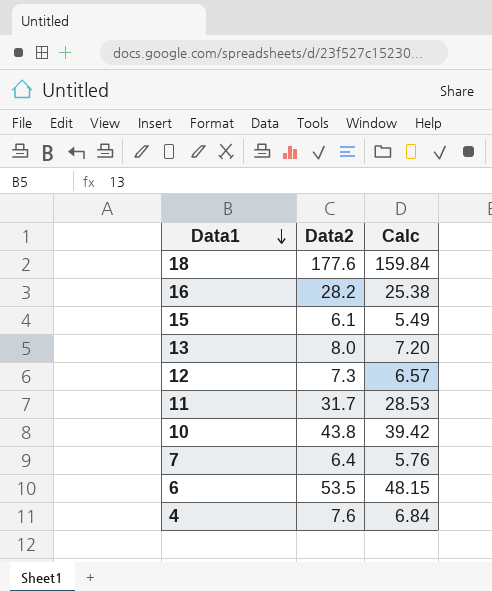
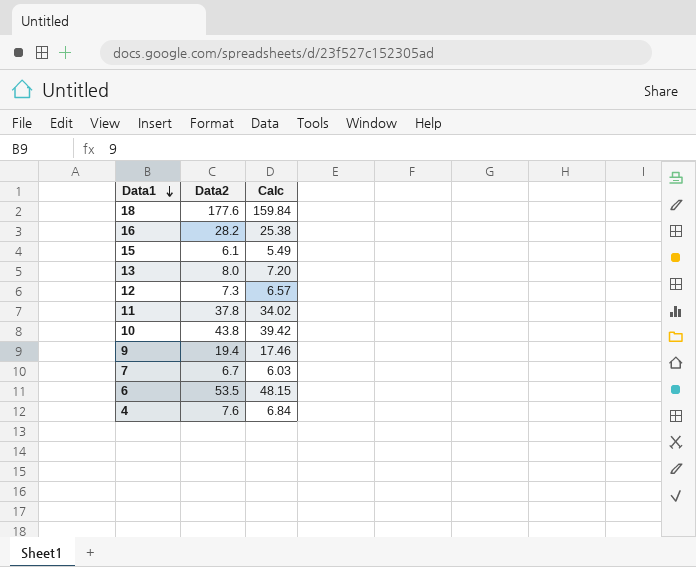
11 | Data2: 31.7 -> 37.8
11 | Calc: 28.53 -> 34.02
row 9: none -> 19.4 | 17.46
7 | Data2: 6.4 -> 6.7
7 | Calc: 5.76 -> 6.03

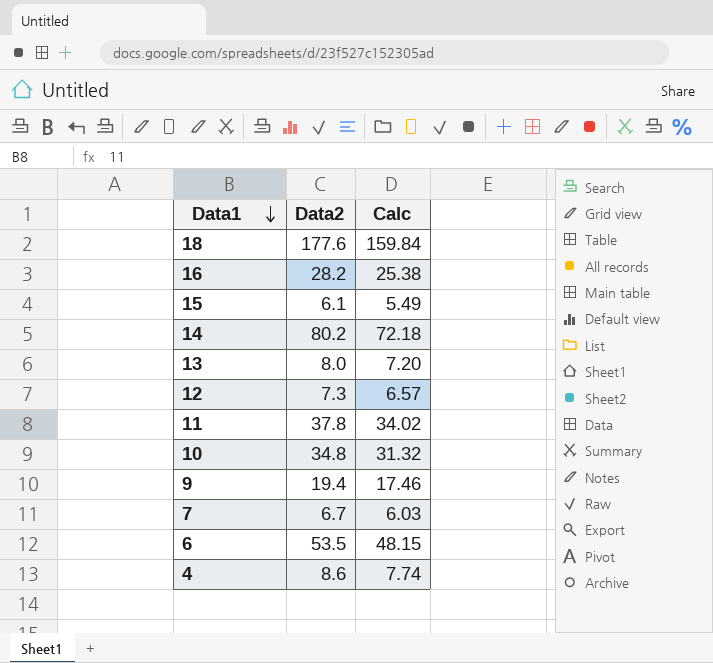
row 14: none -> 80.2 | 72.18
10 | Data2: 43.8 -> 34.8
10 | Calc: 39.42 -> 31.32
4 | Data2: 7.6 -> 8.6
4 | Calc: 6.84 -> 7.74

